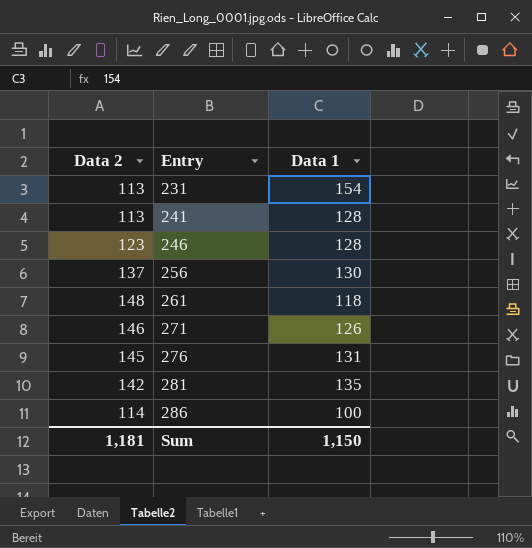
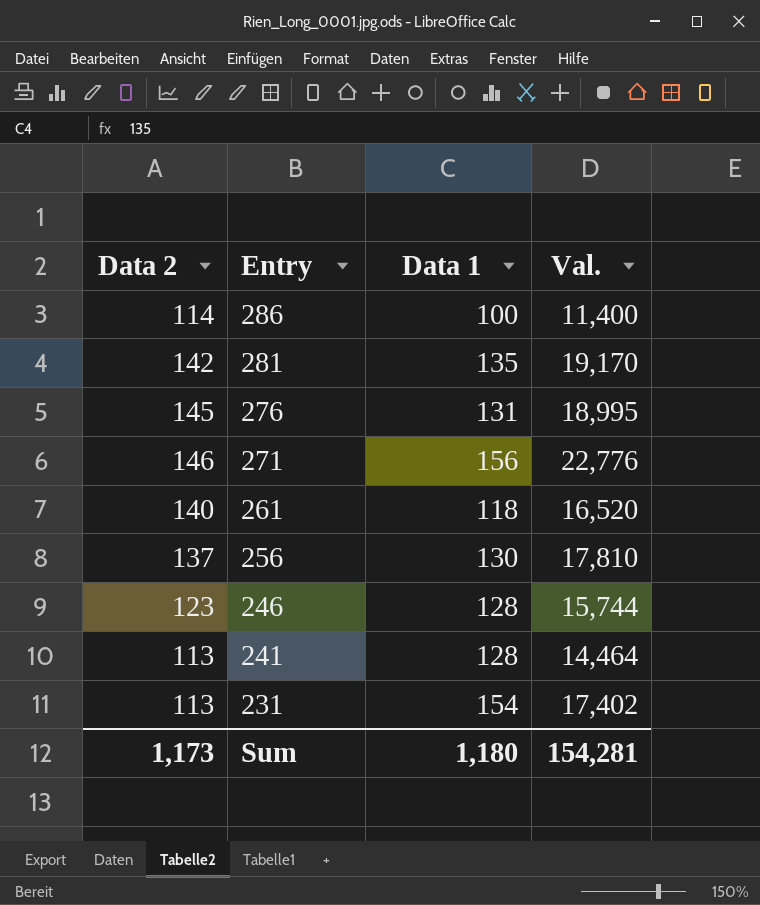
row order: Entry ascending -> Entry descending
column Val. | formula: none -> [Data 2] * [Data 1]
271 | Data 1: 126 -> 156
261 | Data 2: 148 -> 140
Sum | Data 2: 1,181 -> 1,173
Sum | Data 1: 1,150 -> 1,180

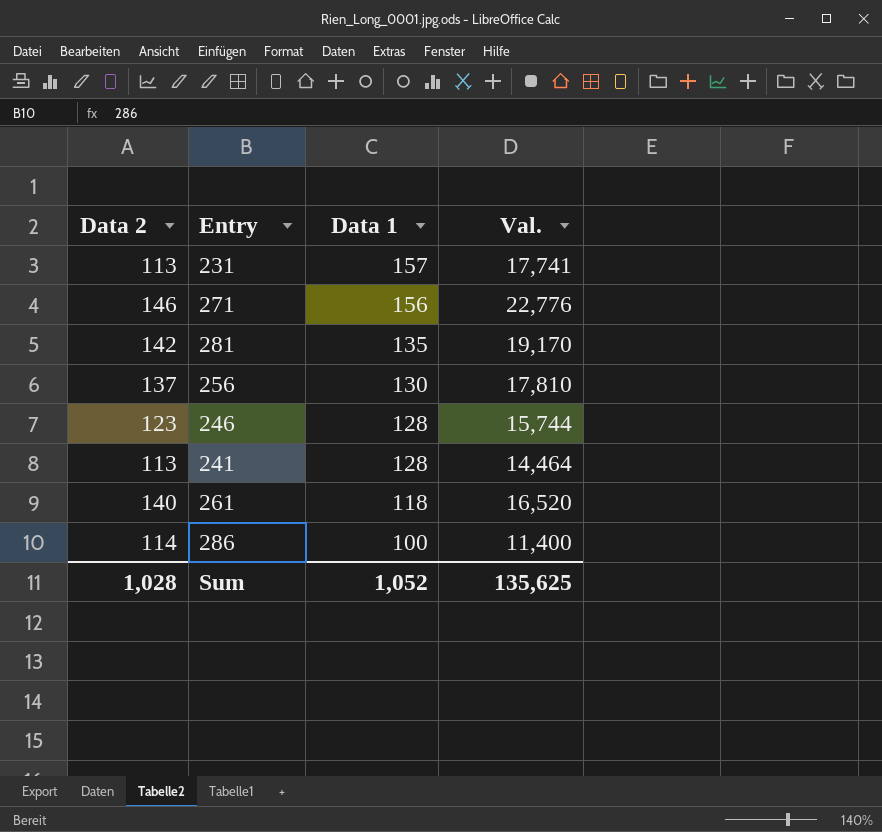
row order: Entry descending -> Data 1 descending
row 276: 145 | 131 | 18,995 -> none
231 | Data 1: 154 -> 157
231 | Val.: 17,402 -> 17,741
Sum | Data 2: 1,173 -> 1,028
Sum | Data 1: 1,180 -> 1,052
Sum | Val.: 154,281 -> 135,625

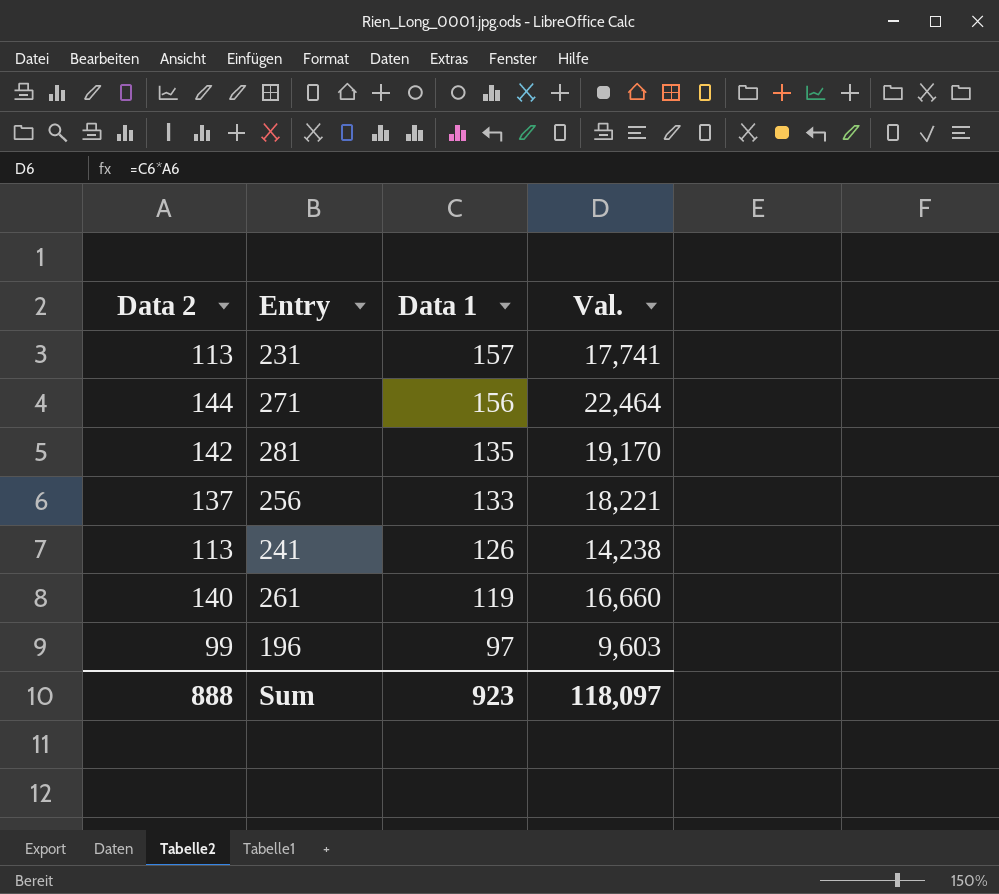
row 246: 123 | 128 | 15,744 -> none
row 286: 114 | 100 | 11,400 -> none
271 | Data 2: 146 -> 144
271 | Val.: 22,776 -> 22,464
256 | Data 1: 130 -> 133
256 | Val.: 17,810 -> 18,221
241 | Data 1: 128 -> 126
241 | Val.: 14,464 -> 14,238
261 | Data 1: 118 -> 119
261 | Val.: 16,520 -> 16,660
row 196: none -> 99 | 97 | 9,603
Sum | Data 2: 1,028 -> 888
Sum | Data 1: 1,052 -> 923
Sum | Val.: 135,625 -> 118,097

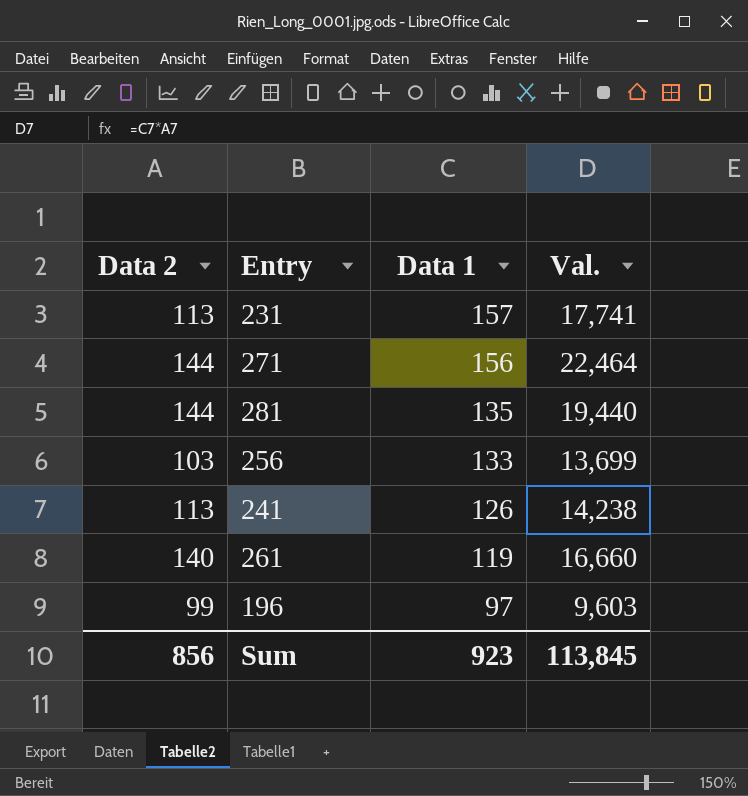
281 | Data 2: 142 -> 144
281 | Val.: 19,170 -> 19,440
256 | Data 2: 137 -> 103
256 | Val.: 18,221 -> 13,699
Sum | Data 2: 888 -> 856
Sum | Val.: 118,097 -> 113,845

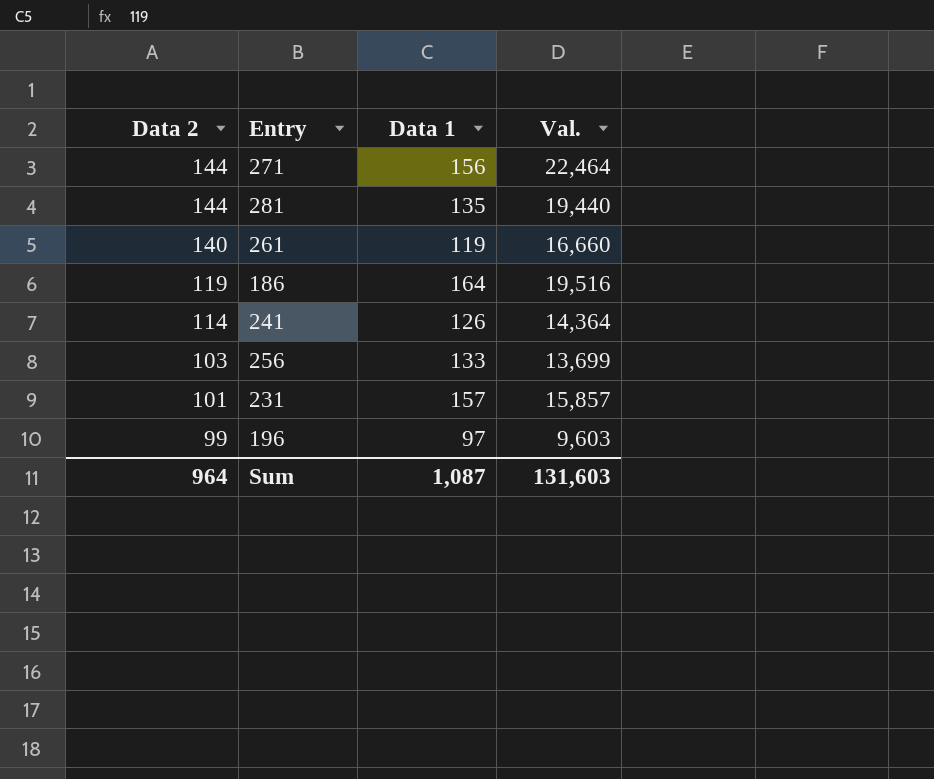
row order: Data 1 descending -> Data 2 descending
row 186: none -> 119 | 164 | 19,516
241 | Data 2: 113 -> 114
241 | Val.: 14,238 -> 14,364
231 | Data 2: 113 -> 101
231 | Val.: 17,741 -> 15,857
Sum | Data 2: 856 -> 964
Sum | Data 1: 923 -> 1,087
Sum | Val.: 113,845 -> 131,603

